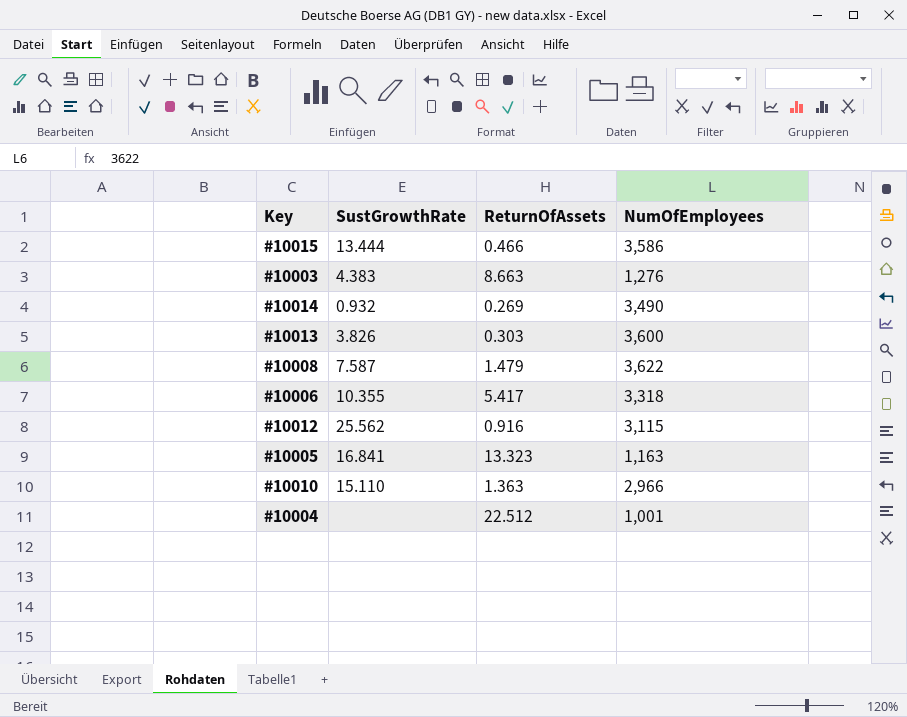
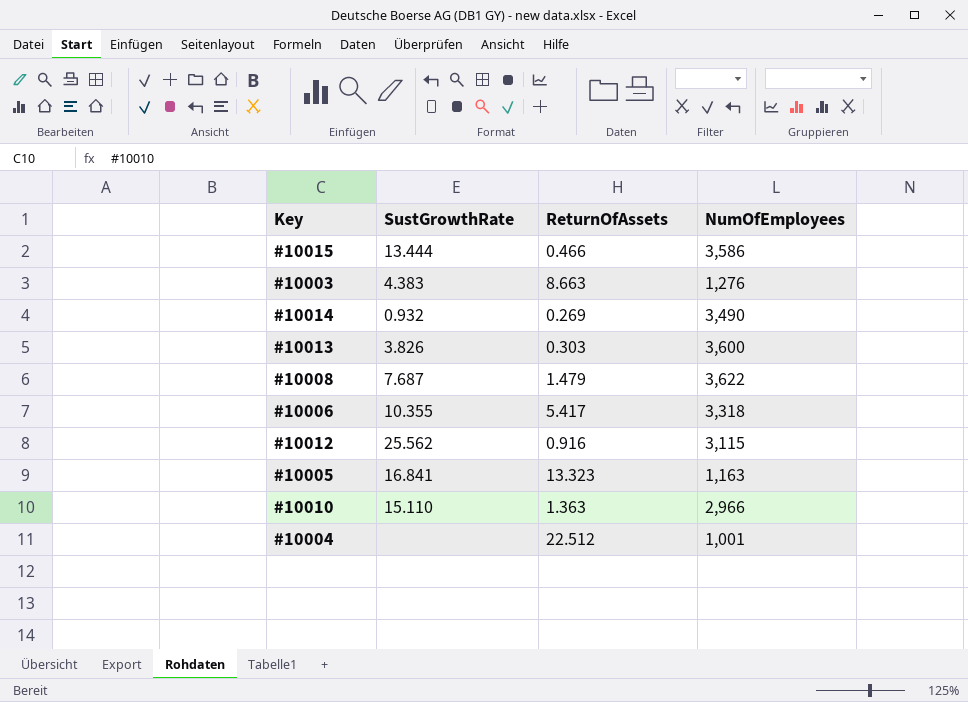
#10008 | SustGrowthRate: 7.587 -> 7.687

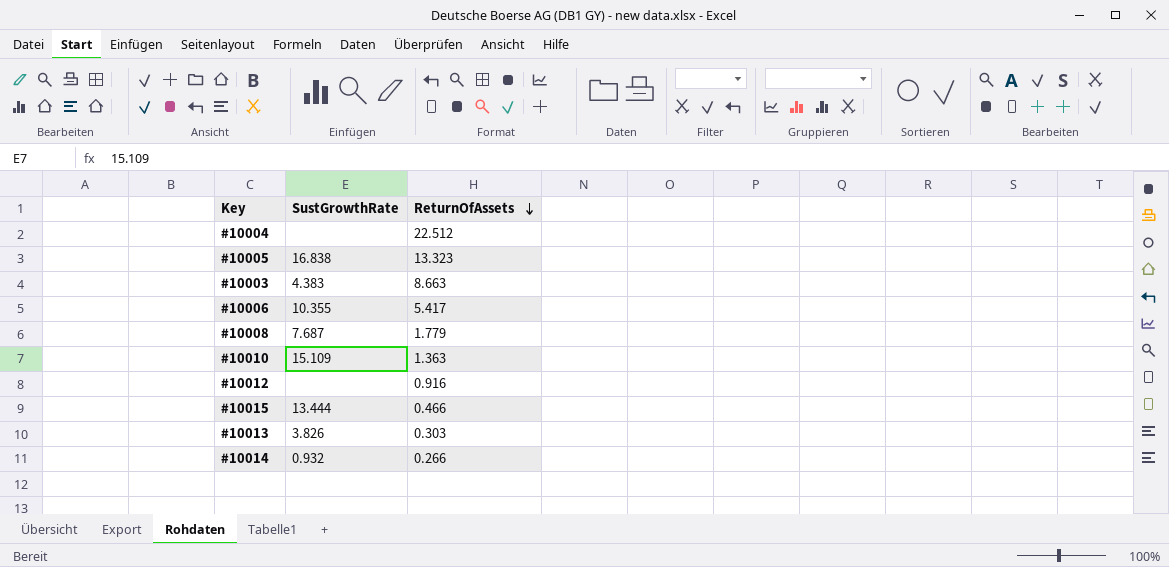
row order: none -> ReturnOfAssets descending
column NumOfEmployees | position: 4 -> none
#10005 | SustGrowthRate: 16.841 -> 16.838
#10008 | ReturnOfAssets: 1.479 -> 1.779
#10010 | SustGrowthRate: 15.110 -> 15.109
#10012 | SustGrowthRate: 25.562 -> none
#10014 | ReturnOfAssets: 0.269 -> 0.266

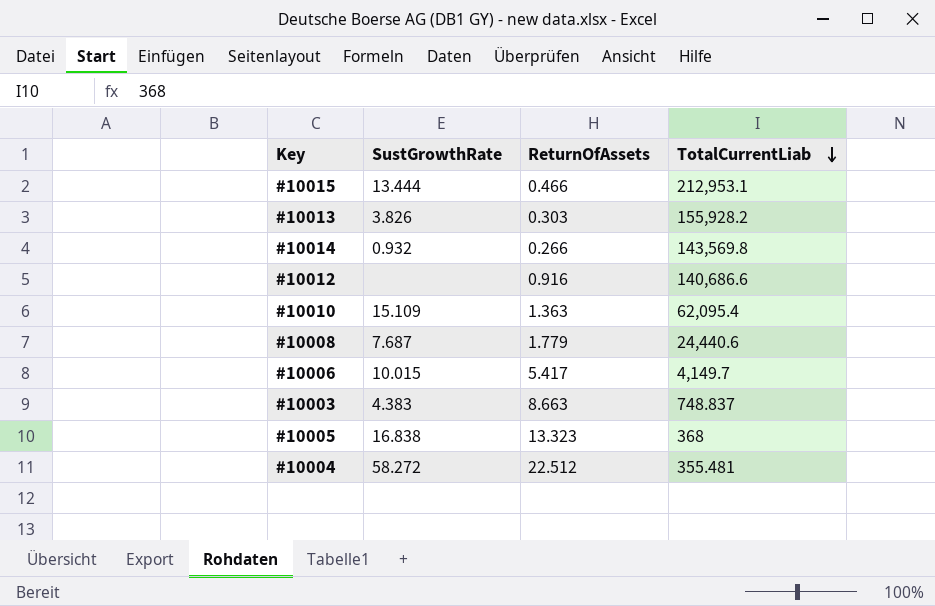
row order: ReturnOfAssets descending -> TotalCurrentLiab descending
column TotalCurrentLiab | position: none -> 4
#10006 | SustGrowthRate: 10.355 -> 10.015
#10004 | SustGrowthRate: none -> 58.272

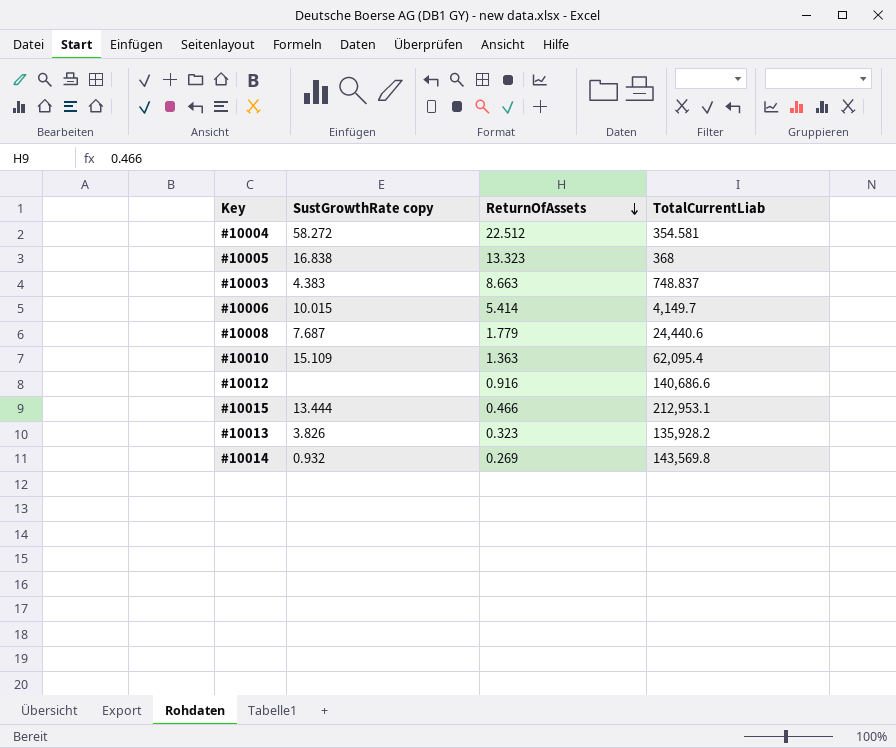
row order: TotalCurrentLiab descending -> ReturnOfAssets descending
column name: SustGrowthRate -> SustGrowthRate copy
#10004 | TotalCurrentLiab: 355.481 -> 354.581
#10006 | ReturnOfAssets: 5.417 -> 5.414
#10013 | ReturnOfAssets: 0.303 -> 0.323
#10013 | TotalCurrentLiab: 155,928.2 -> 135,928.2
#10014 | ReturnOfAssets: 0.266 -> 0.269

